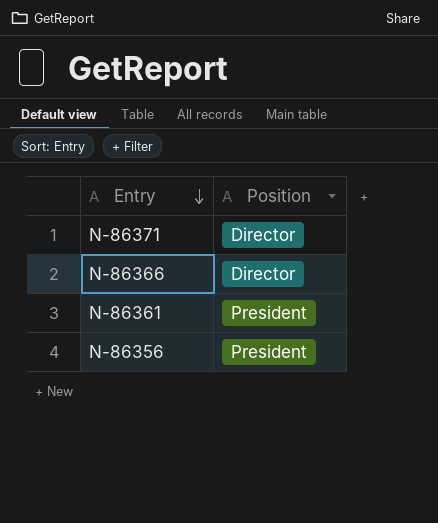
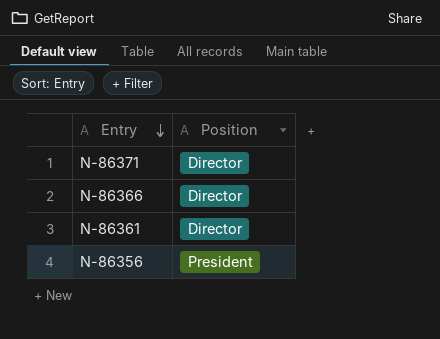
N-86361 | Position: President -> Director

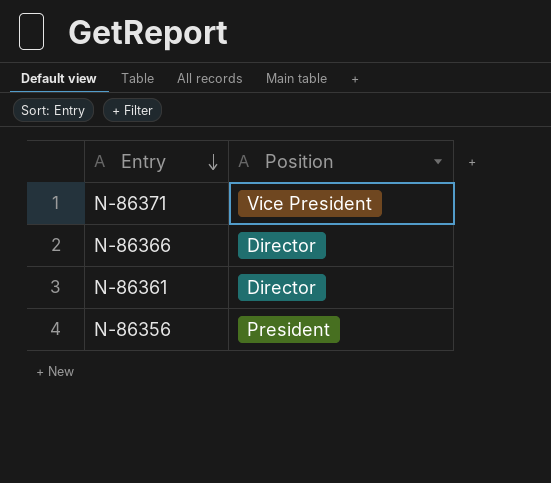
N-86371 | Position: Director -> Vice President

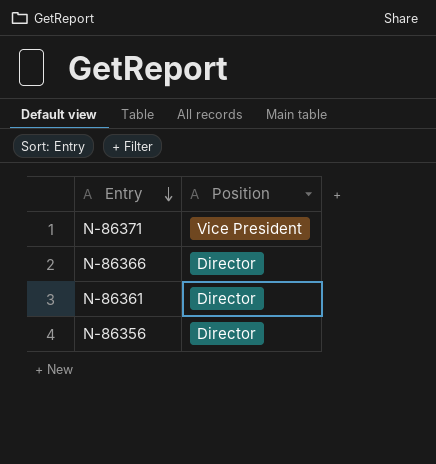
N-86356 | Position: President -> Director

